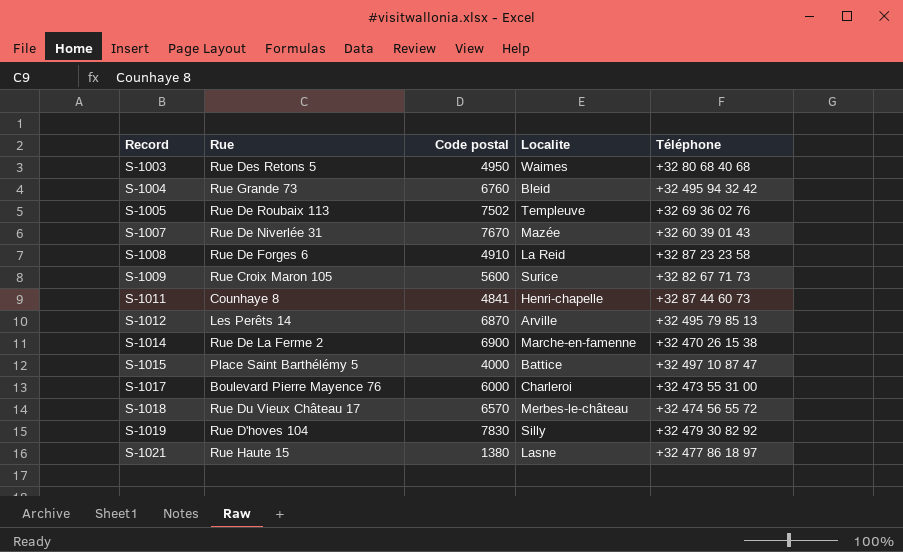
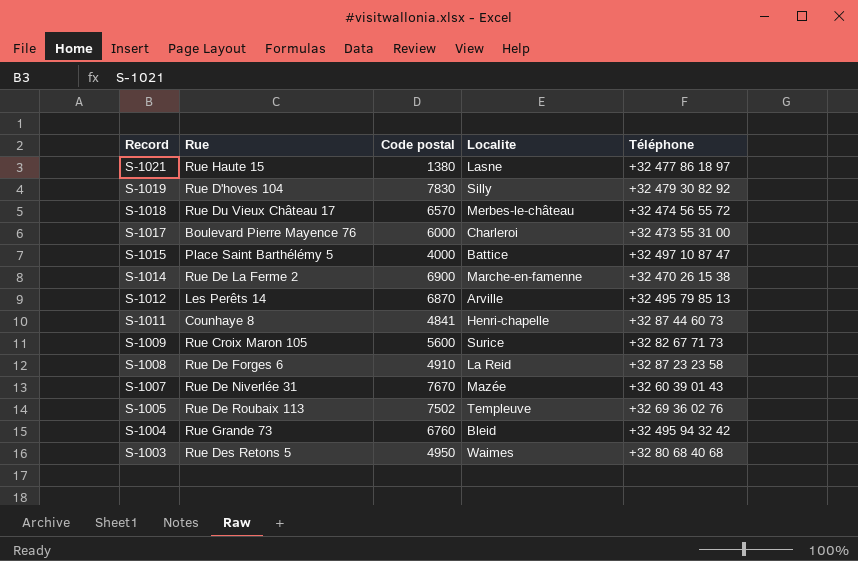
row order: Record ascending -> Record descending

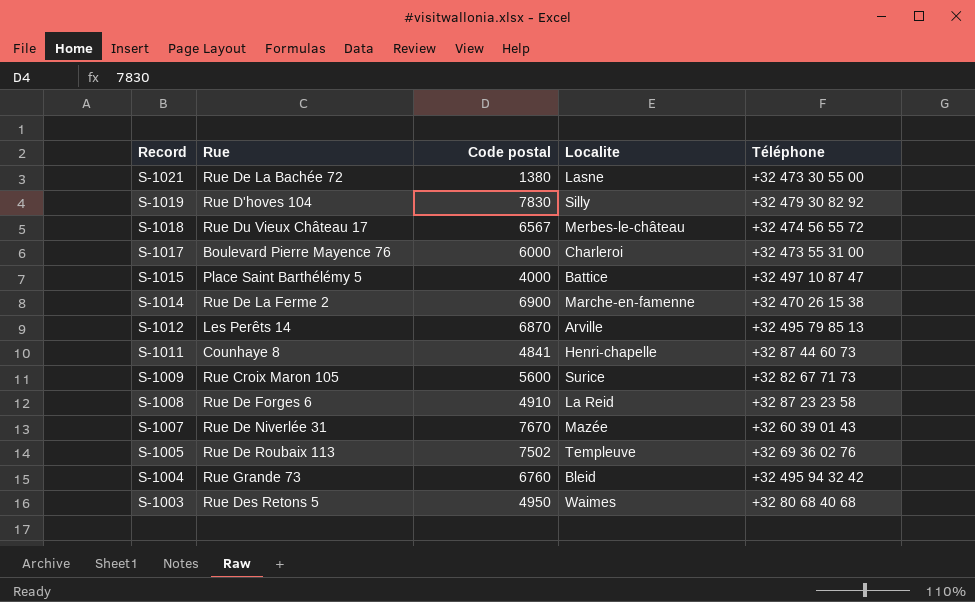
S-1021 | Rue: Rue Haute 15 -> Rue De La Bachée 72
S-1021 | Téléphone: +32 477 86 18 97 -> +32 473 30 55 00
S-1018 | Code postal: 6570 -> 6567

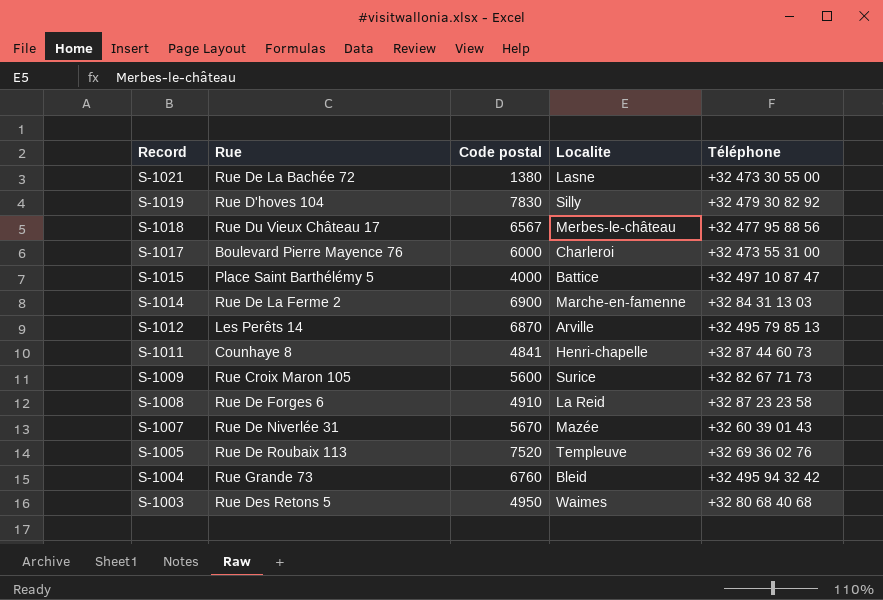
S-1018 | Téléphone: +32 474 56 55 72 -> +32 477 95 88 56
S-1014 | Téléphone: +32 470 26 15 38 -> +32 84 31 13 03
S-1007 | Code postal: 7670 -> 5670
S-1005 | Code postal: 7502 -> 7520

